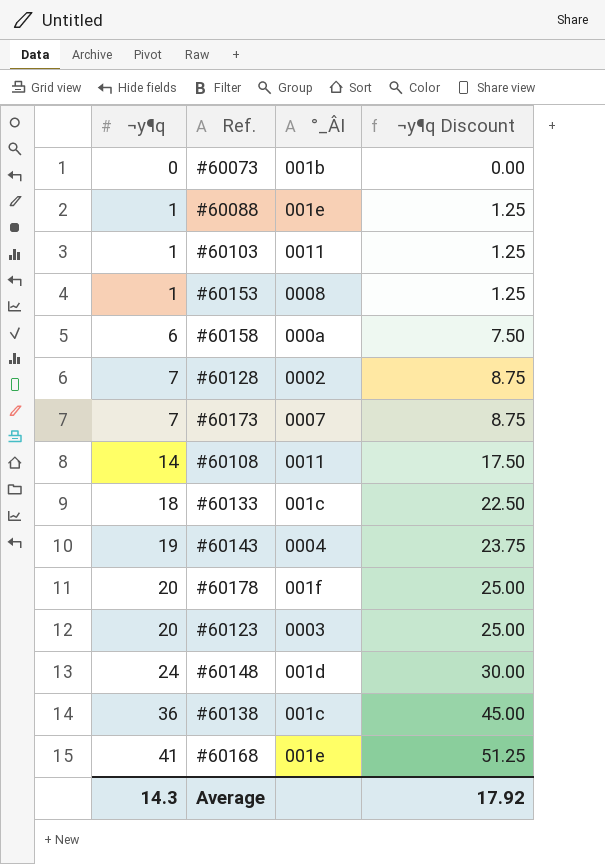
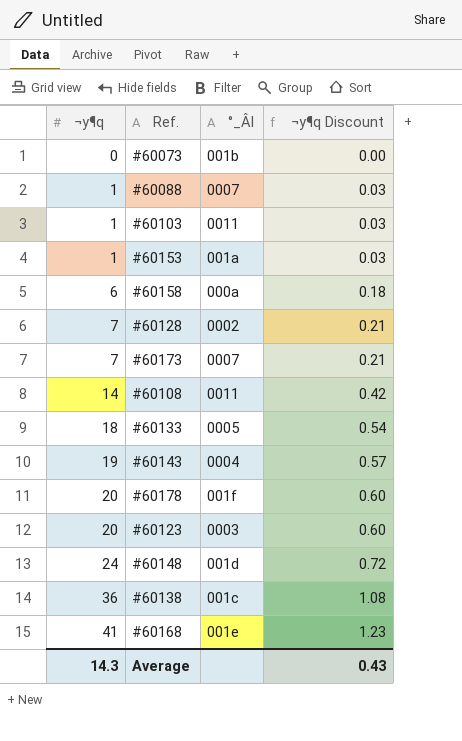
column ¬y¶q Discount | formula: [¬y¶q] * 1.25 -> [¬y¶q] * 0.03
#60088 | °_ÂI: 001e -> 0007
#60153 | °_ÂI: 0008 -> 001a
#60133 | °_ÂI: 001c -> 0005
Average | ¬y¶q Discount: 17.92 -> 0.43

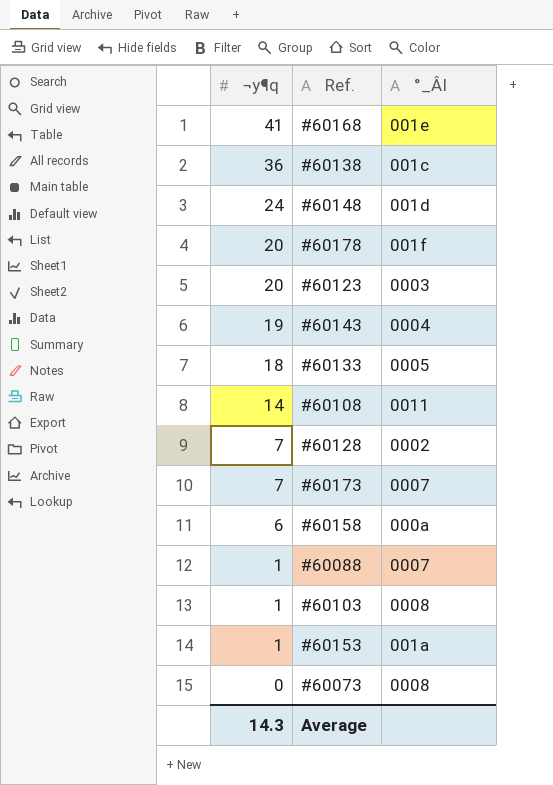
row order: ¬y¶q ascending -> ¬y¶q descending
column ¬y¶q Discount | formula: [¬y¶q] * 0.03 -> none
#60103 | °_ÂI: 0011 -> 0008
#60073 | °_ÂI: 001b -> 0008

